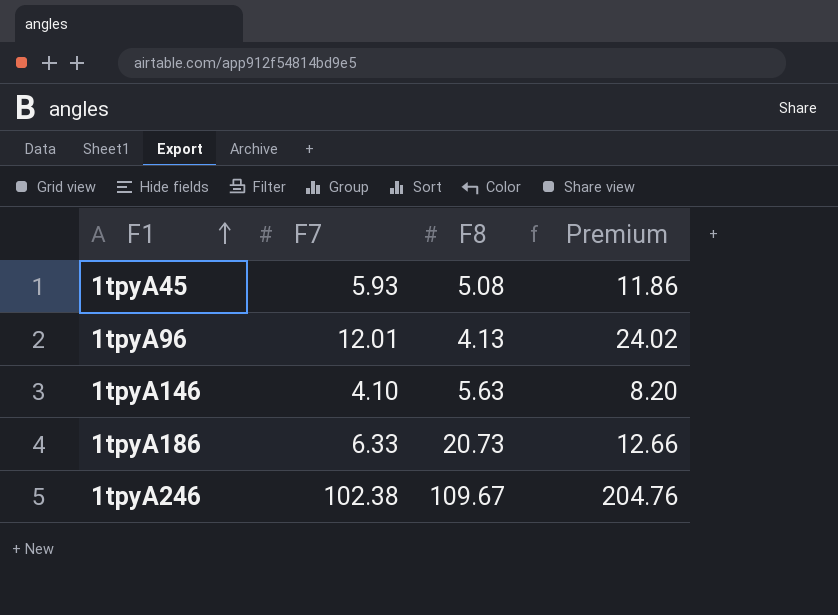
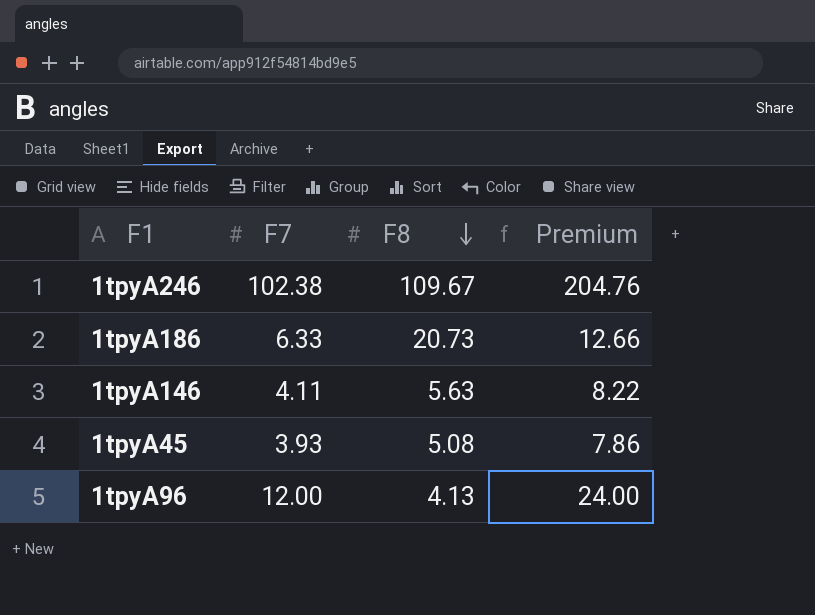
row order: F1 ascending -> F8 descending
1tpyA146 | F7: 4.10 -> 4.11
1tpyA146 | Premium: 8.20 -> 8.22
1tpyA45 | F7: 5.93 -> 3.93
1tpyA45 | Premium: 11.86 -> 7.86
1tpyA96 | F7: 12.01 -> 12.00
1tpyA96 | Premium: 24.02 -> 24.00

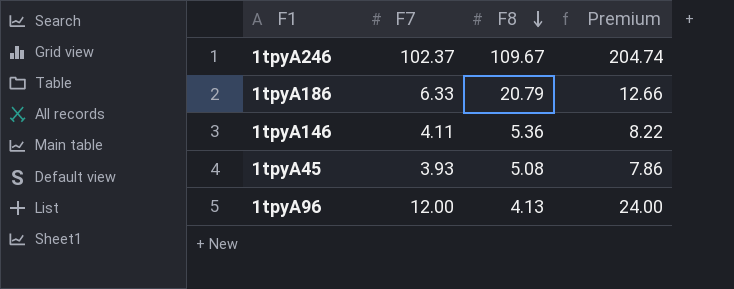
1tpyA246 | F7: 102.38 -> 102.37
1tpyA246 | Premium: 204.76 -> 204.74
1tpyA186 | F8: 20.73 -> 20.79
1tpyA146 | F8: 5.63 -> 5.36

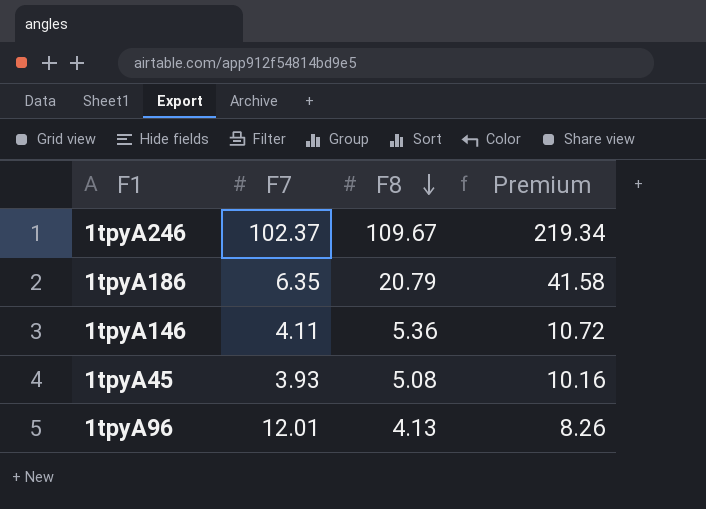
column Premium | formula: [F7] * 2 -> [F8] * 2
1tpyA186 | F7: 6.33 -> 6.35
1tpyA96 | F7: 12.00 -> 12.01

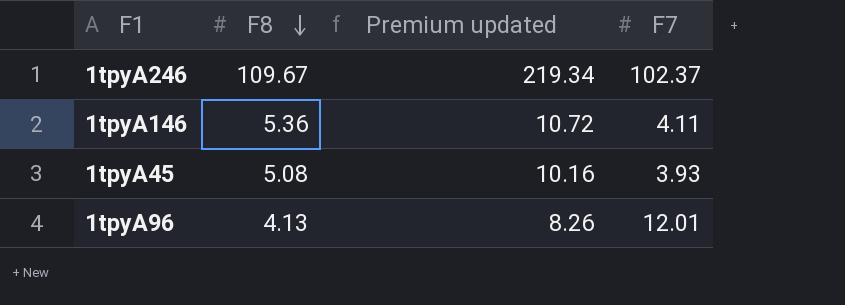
column name: Premium -> Premium updated
column F7 | position: 2 -> 4
row 1tpyA186: 6.35 | 20.79 | 41.58 -> none

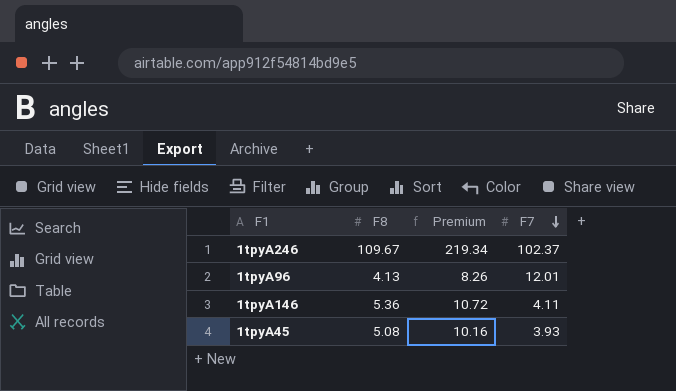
row order: F8 descending -> F7 descending
column name: Premium updated -> Premium

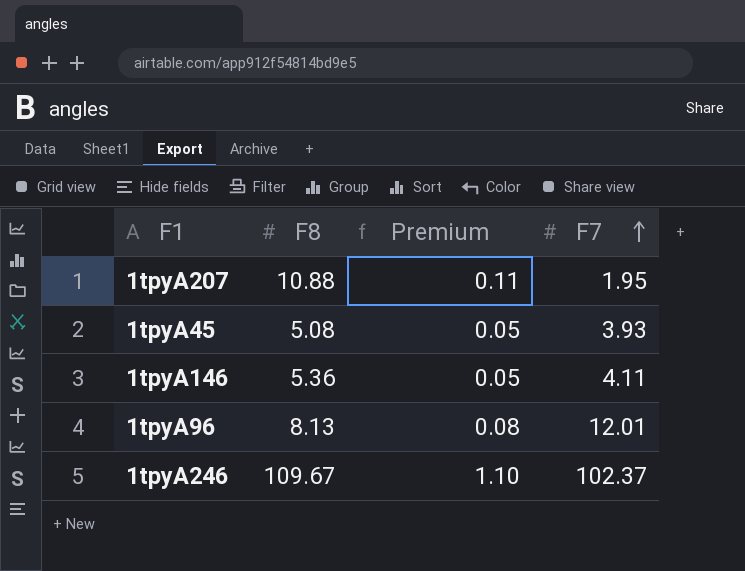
row order: F7 descending -> F7 ascending
column Premium | formula: [F8] * 2 -> [F8] * 0.01
row 1tpyA207: none -> 10.88 | 0.11 | 1.95
1tpyA96 | F8: 4.13 -> 8.13

